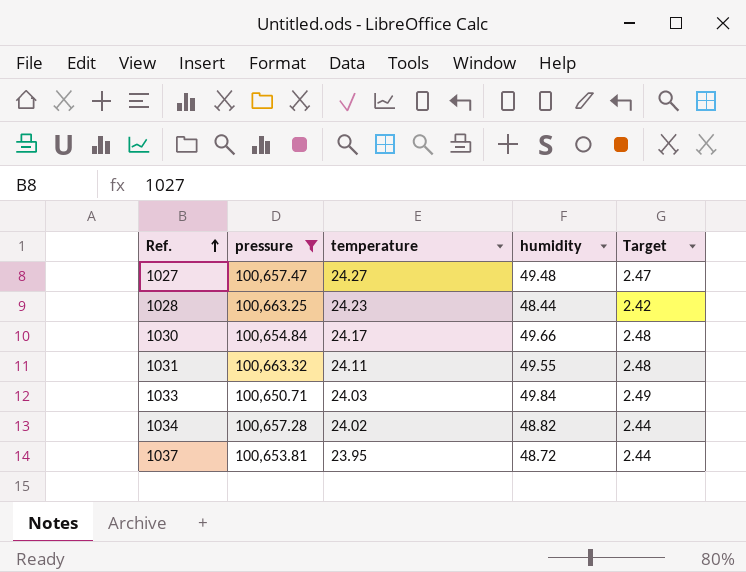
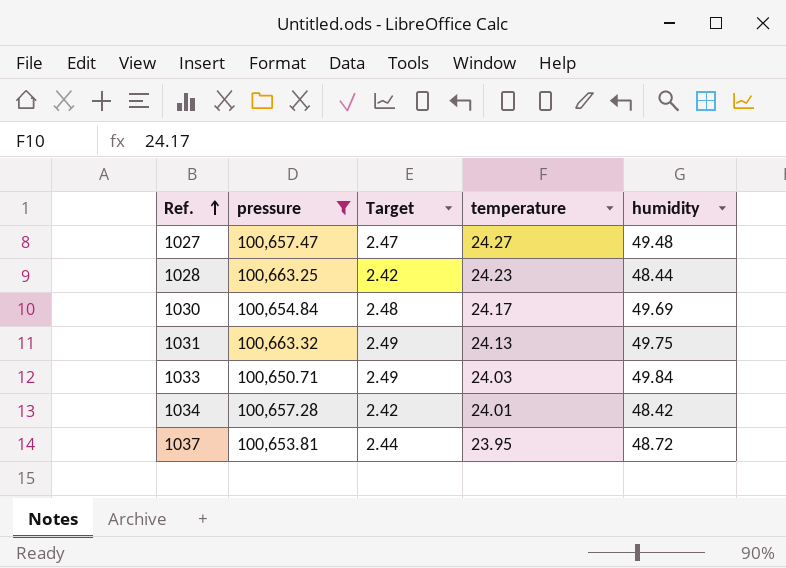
column Target | position: 5 -> 3
1030 | humidity: 49.66 -> 49.69
1031 | Target: 2.48 -> 2.49
1031 | temperature: 24.11 -> 24.13
1031 | humidity: 49.55 -> 49.75
1034 | Target: 2.44 -> 2.42
1034 | temperature: 24.02 -> 24.01
1034 | humidity: 48.82 -> 48.42

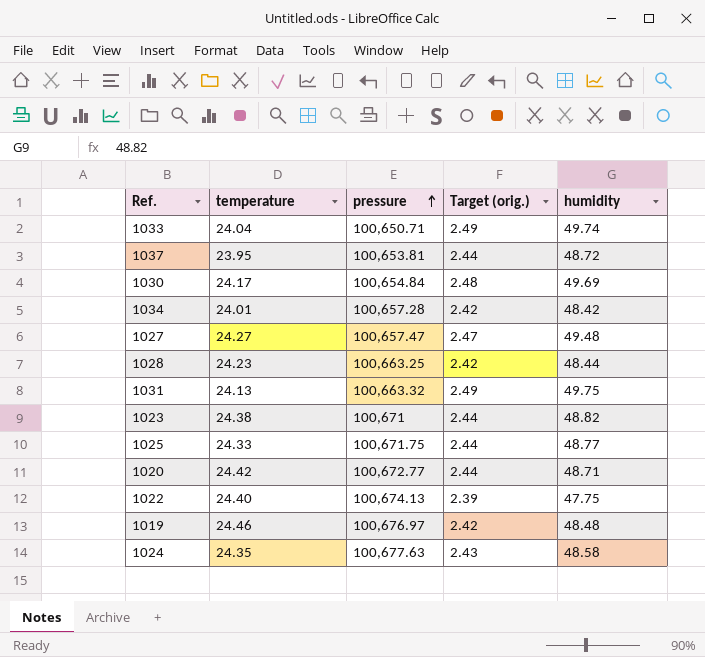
filter: pressure <= 100,663.32 -> none
row order: Ref. ascending -> pressure ascending
column temperature | position: 4 -> 2
column name: Target -> Target (orig.)
1033 | temperature: 24.03 -> 24.04
1033 | humidity: 49.84 -> 49.74

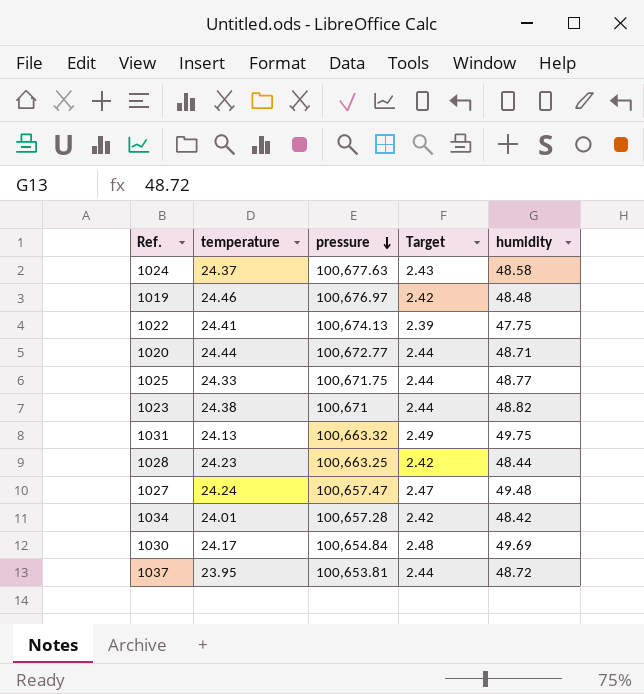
row order: pressure ascending -> pressure descending
column name: Target (orig.) -> Target
row 1033: 24.04 | 100,650.71 | 2.49 | 49.74 -> none
1024 | temperature: 24.35 -> 24.37
1022 | temperature: 24.40 -> 24.41
1020 | temperature: 24.42 -> 24.44
1027 | temperature: 24.27 -> 24.24

